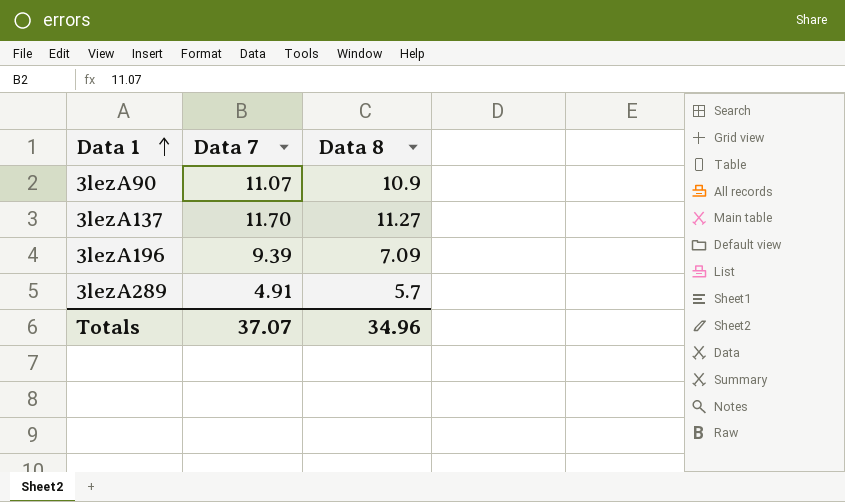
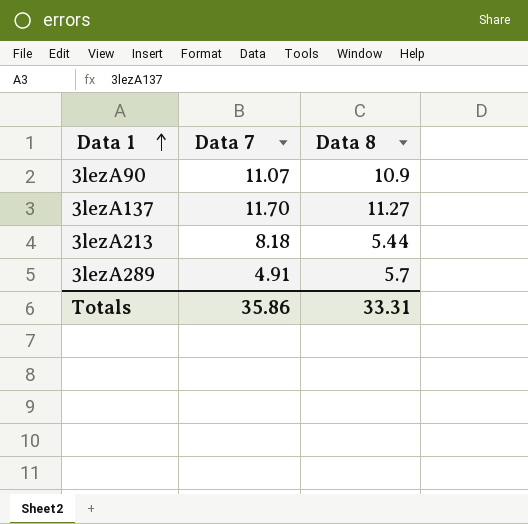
row 3lezA196: 9.39 | 7.09 -> none
row 3lezA213: none -> 8.18 | 5.44
Totals | Data 7: 37.07 -> 35.86
Totals | Data 8: 34.96 -> 33.31

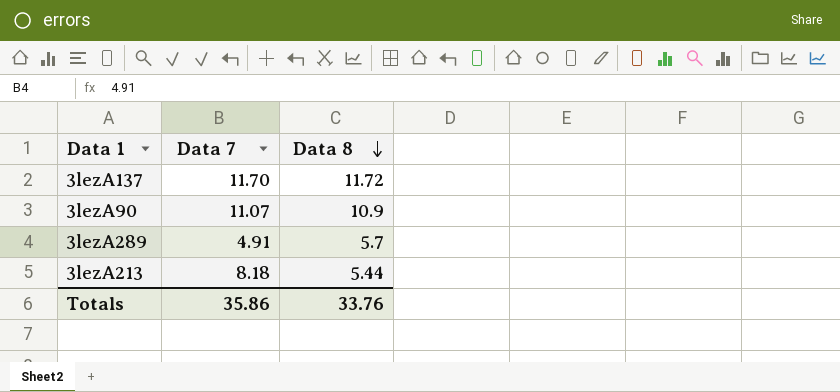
row order: Data 1 ascending -> Data 8 descending
3lezA137 | Data 8: 11.27 -> 11.72
Totals | Data 8: 33.31 -> 33.76

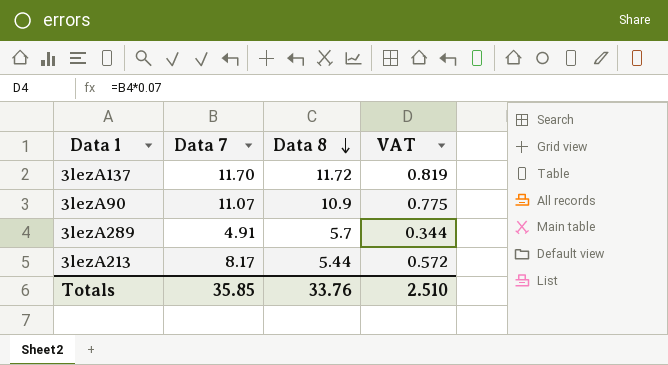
column VAT | formula: none -> [Data 7] * 0.07
3lezA213 | Data 7: 8.18 -> 8.17
Totals | Data 7: 35.86 -> 35.85

